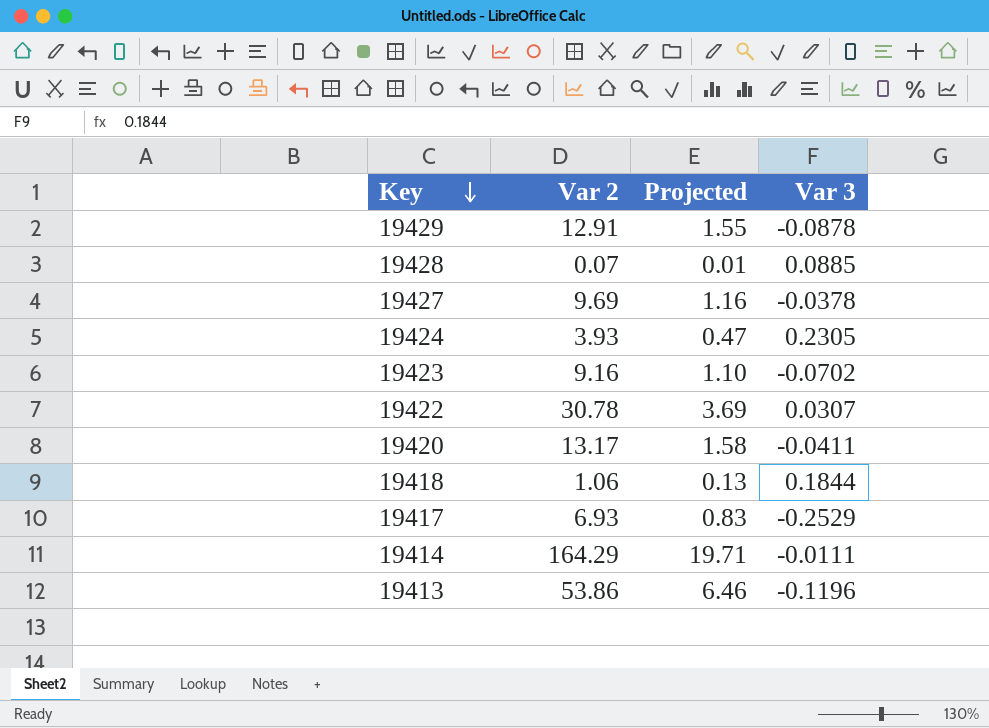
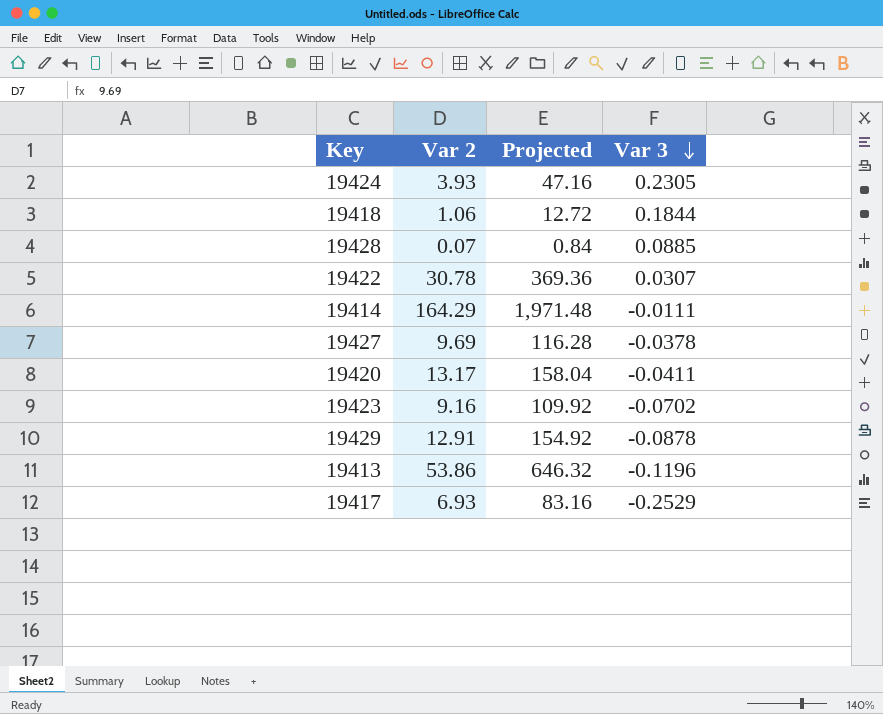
row order: Key descending -> Var 3 descending
column Projected | formula: [Var 2] * 0.12 -> [Var 2] * 12

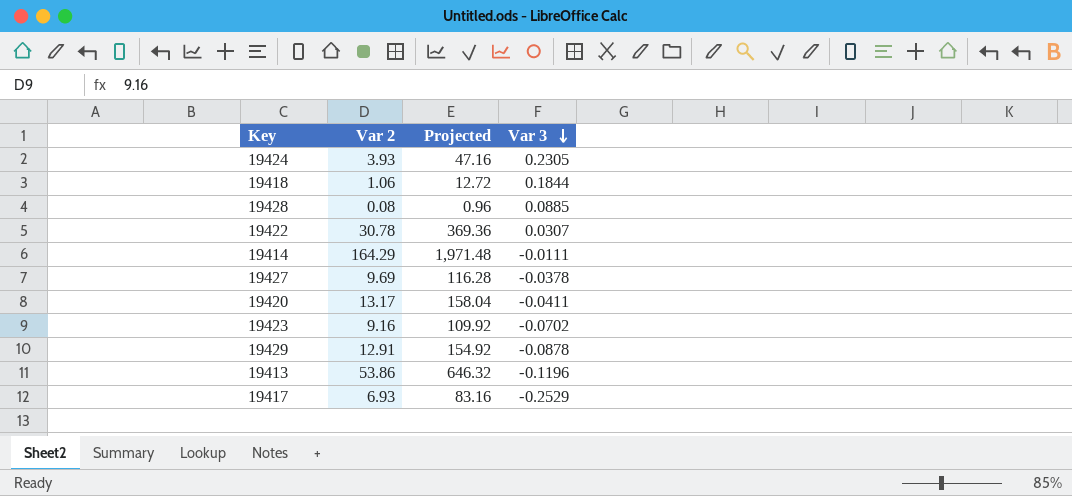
19428 | Var 2: 0.07 -> 0.08
19428 | Projected: 0.84 -> 0.96

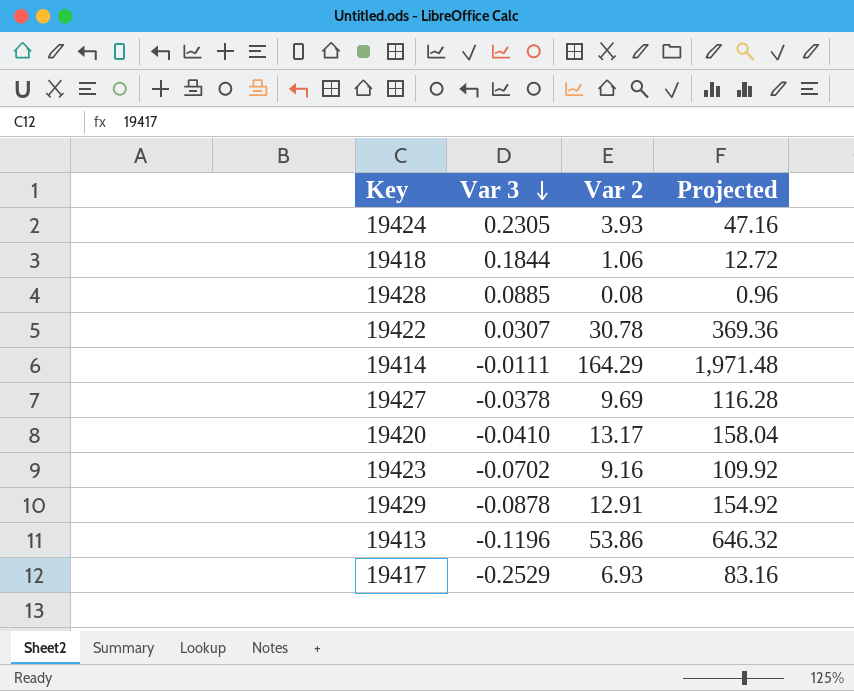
column Var 3 | position: 4 -> 2
19420 | Var 3: -0.0411 -> -0.0410

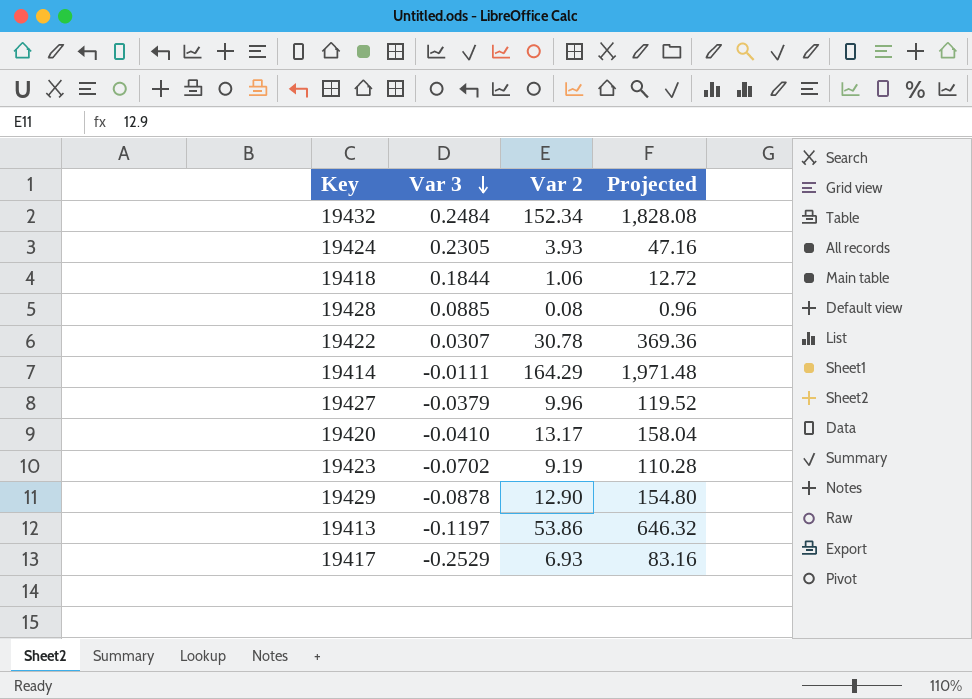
row 19432: none -> 0.2484 | 152.34 | 1,828.08
19427 | Var 3: -0.0378 -> -0.0379
19427 | Var 2: 9.69 -> 9.96
19427 | Projected: 116.28 -> 119.52
19423 | Var 2: 9.16 -> 9.19
19423 | Projected: 109.92 -> 110.28
19429 | Var 2: 12.91 -> 12.90
19429 | Projected: 154.92 -> 154.80
19413 | Var 3: -0.1196 -> -0.1197

